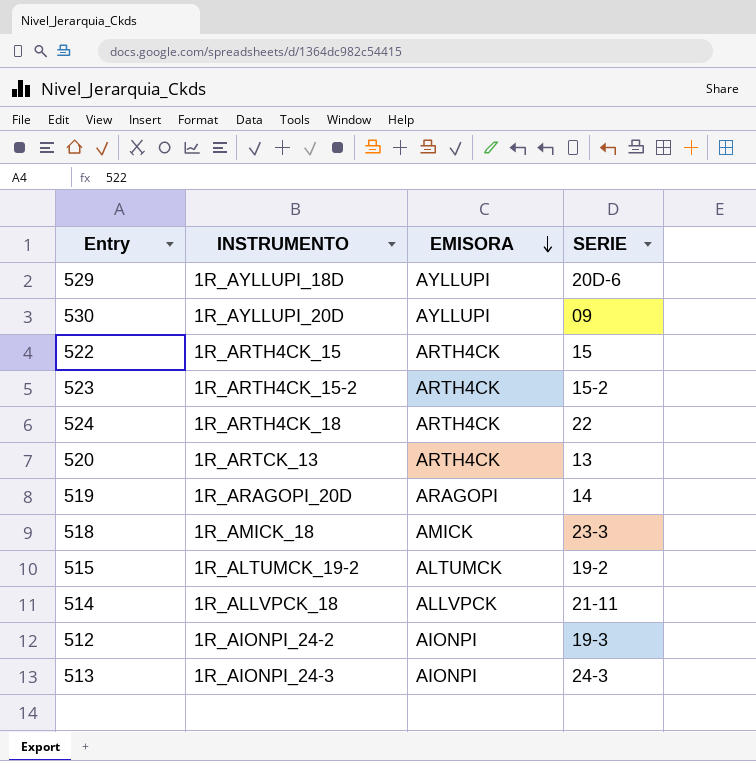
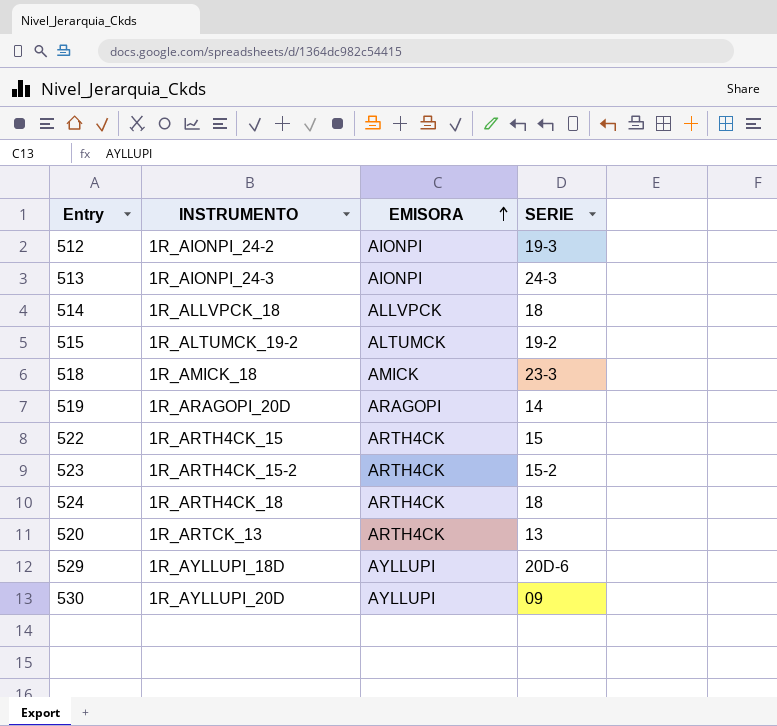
row order: EMISORA descending -> EMISORA ascending
514 | SERIE: 21-11 -> 18
524 | SERIE: 22 -> 18

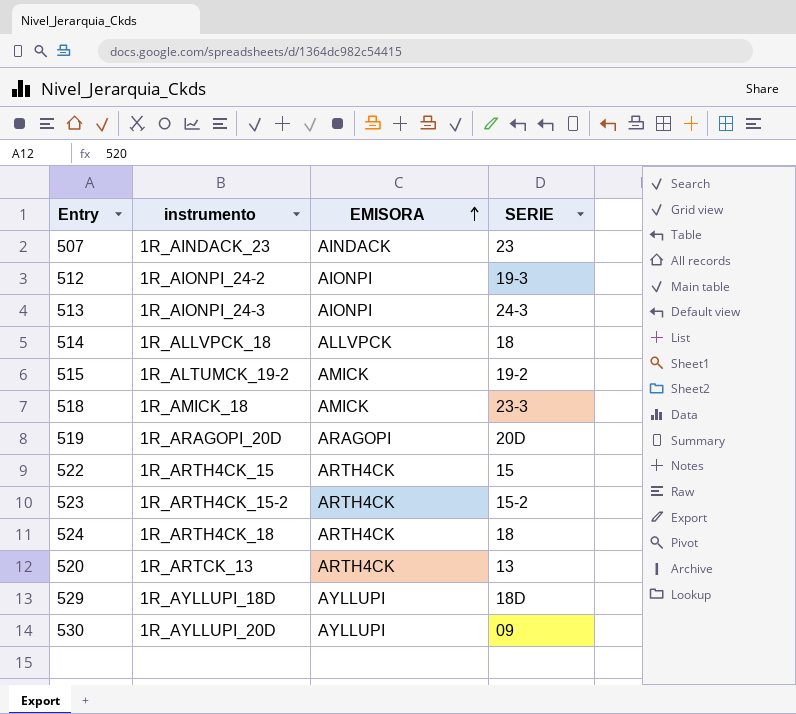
column name: INSTRUMENTO -> instrumento
row 507: none -> 1R_AINDACK_23 | AINDACK | 23
515 | EMISORA: ALTUMCK -> AMICK
519 | SERIE: 14 -> 20D
529 | SERIE: 20D-6 -> 18D

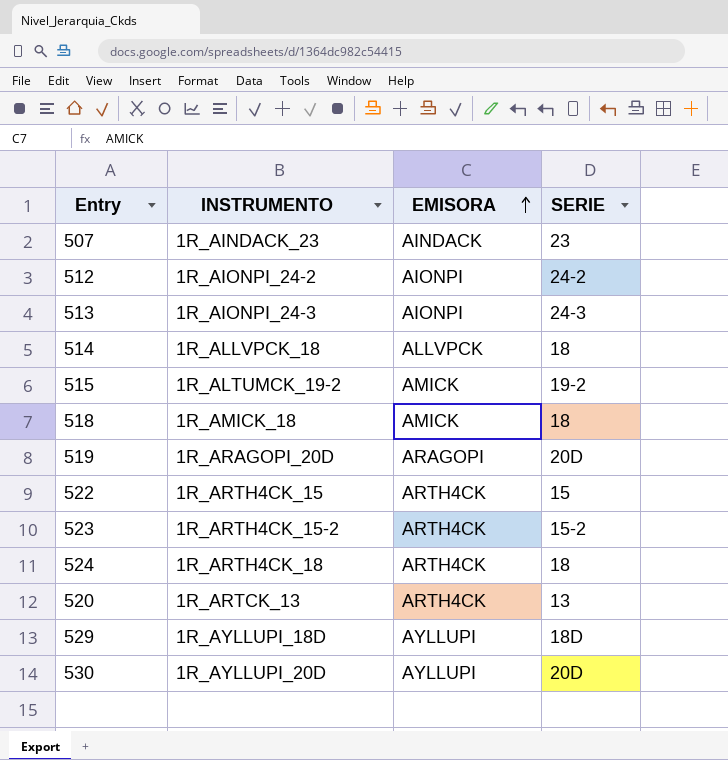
column name: instrumento -> INSTRUMENTO
512 | SERIE: 19-3 -> 24-2
518 | SERIE: 23-3 -> 18
530 | SERIE: 09 -> 20D

